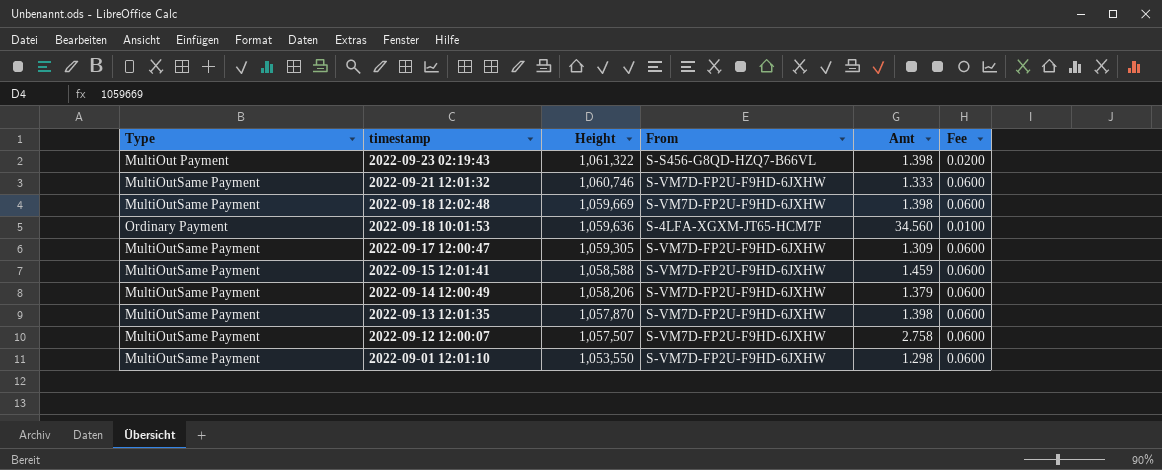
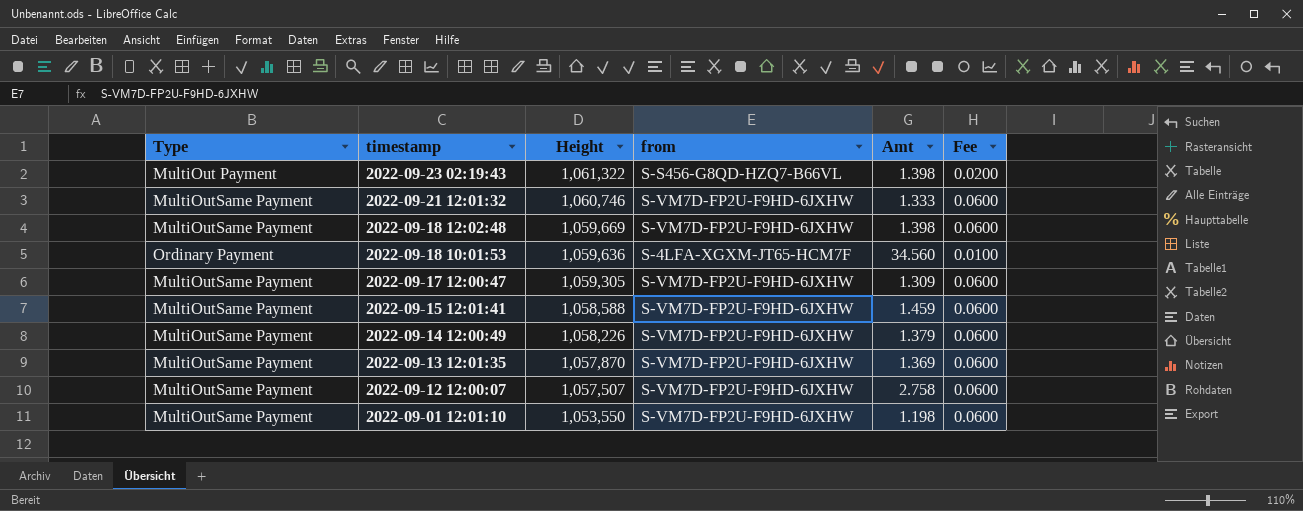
column name: From -> from
2022-09-14 12:00:49 | Height: 1,058,206 -> 1,058,226
2022-09-13 12:01:35 | Amt: 1.398 -> 1.369
2022-09-01 12:01:10 | Amt: 1.298 -> 1.198

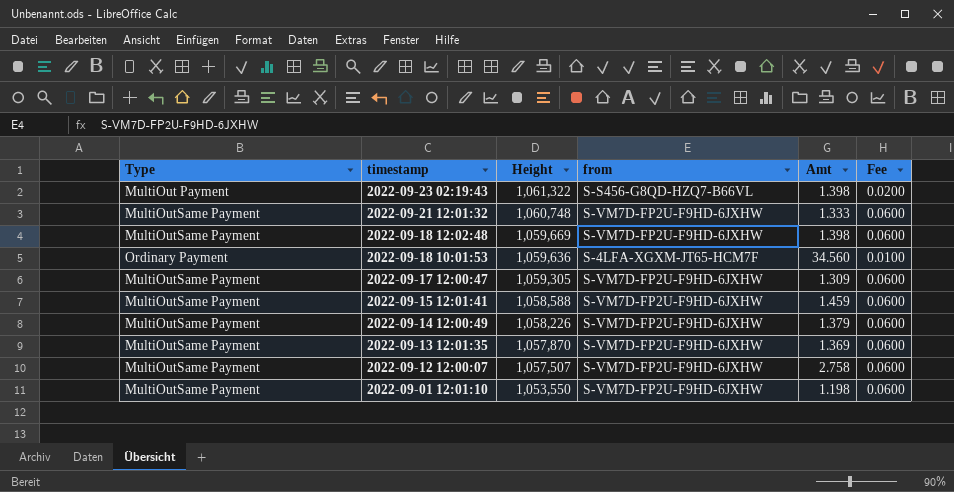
2022-09-21 12:01:32 | Height: 1,060,746 -> 1,060,748

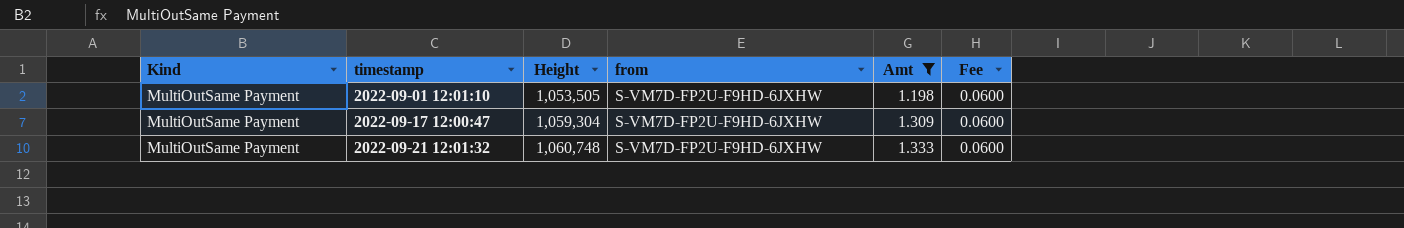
filter: none -> Amt <= 1.333
row order: timestamp descending -> timestamp ascending
column name: Type -> Kind
2022-09-01 12:01:10 | Height: 1,053,550 -> 1,053,505
2022-09-17 12:00:47 | Height: 1,059,305 -> 1,059,304

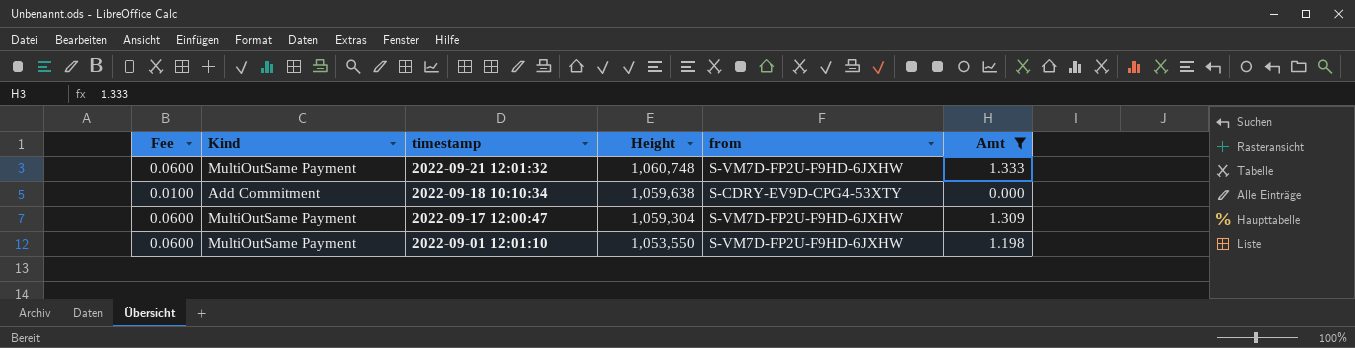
row order: timestamp ascending -> timestamp descending
column Fee | position: 6 -> 1
row 2022-09-18 10:10:34: none -> 0.0100 | Add Commitment | 1,059,638 | S-CDRY-EV9D-CPG4-53XTY | 0.000
2022-09-01 12:01:10 | Height: 1,053,505 -> 1,053,550

